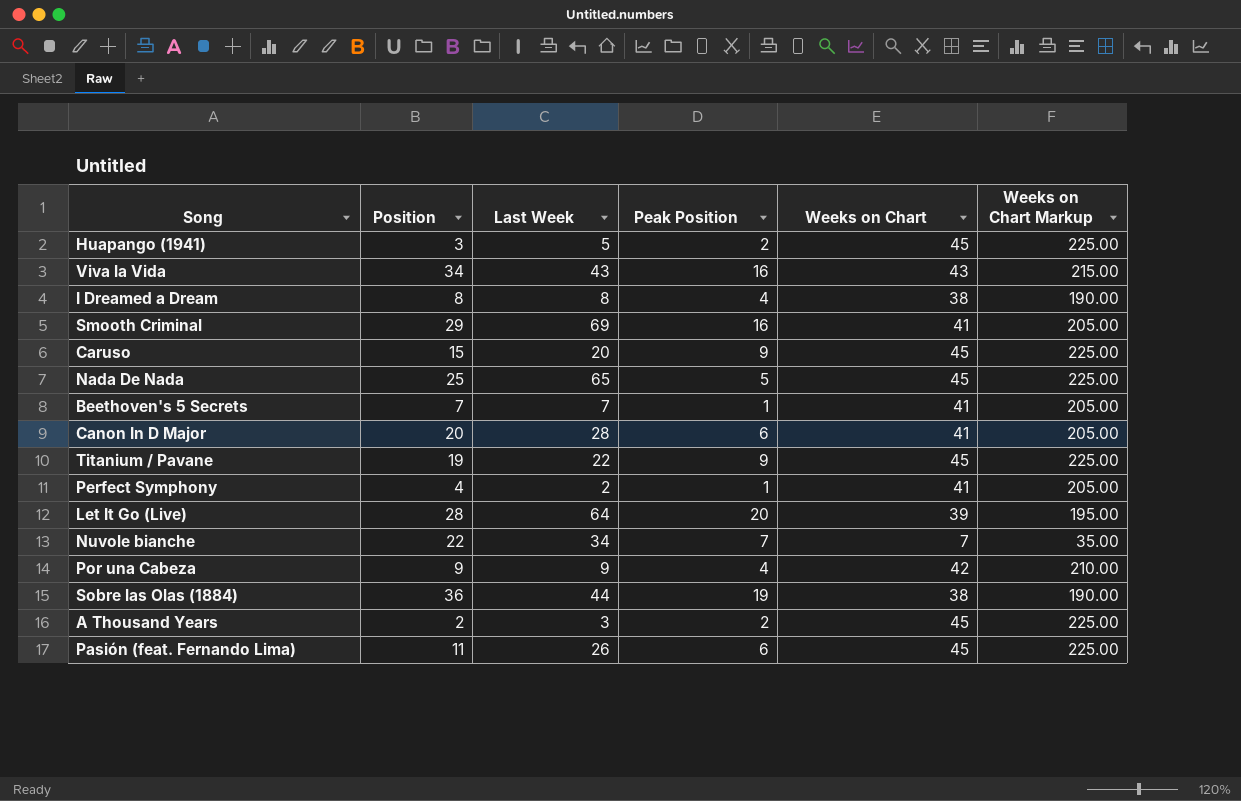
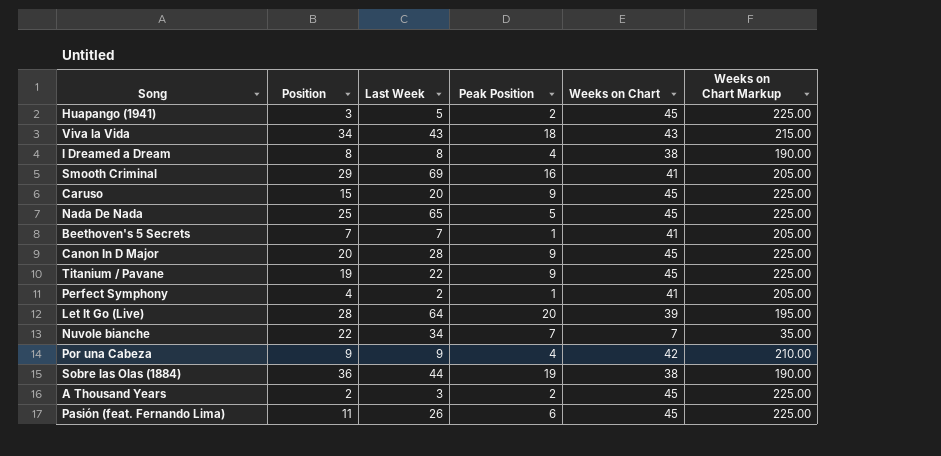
Viva la Vida | Peak Position: 16 -> 18
Canon In D Major | Peak Position: 6 -> 9
Canon In D Major | Weeks on Chart: 41 -> 45
Canon In D Major | Weeks on Chart Markup: 205.00 -> 225.00

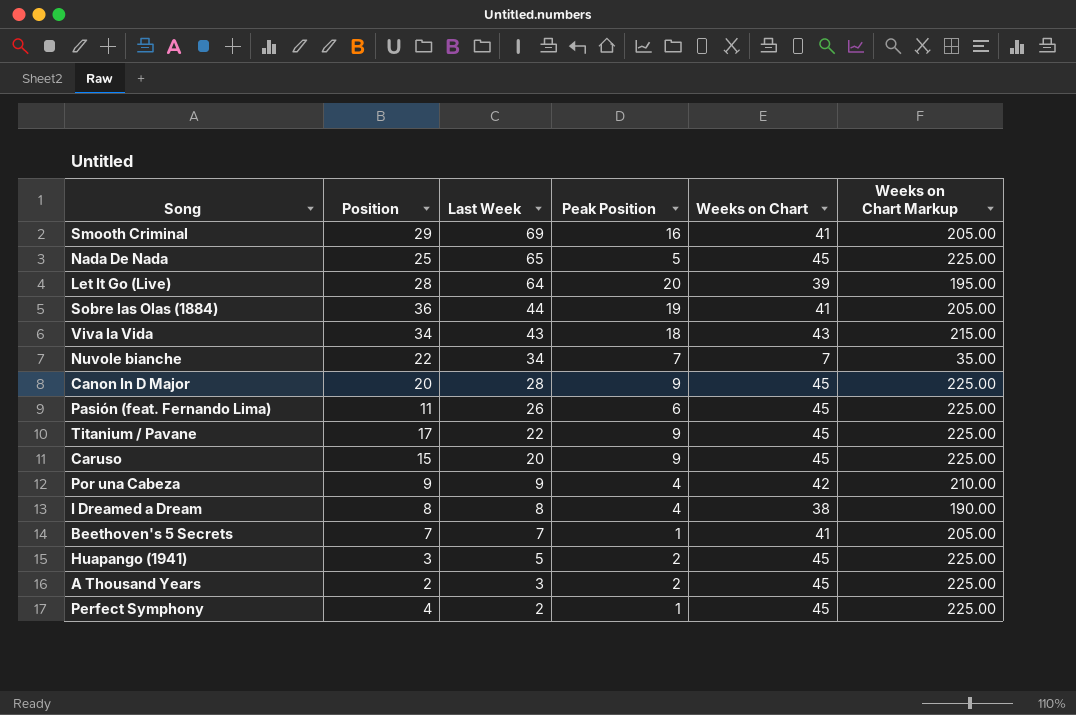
row order: none -> Last Week descending
Sobre las Olas (1884) | Weeks on Chart: 38 -> 41
Sobre las Olas (1884) | Weeks on Chart Markup: 190.00 -> 205.00
Titanium / Pavane | Position: 19 -> 17
Perfect Symphony | Weeks on Chart: 41 -> 45
Perfect Symphony | Weeks on Chart Markup: 205.00 -> 225.00

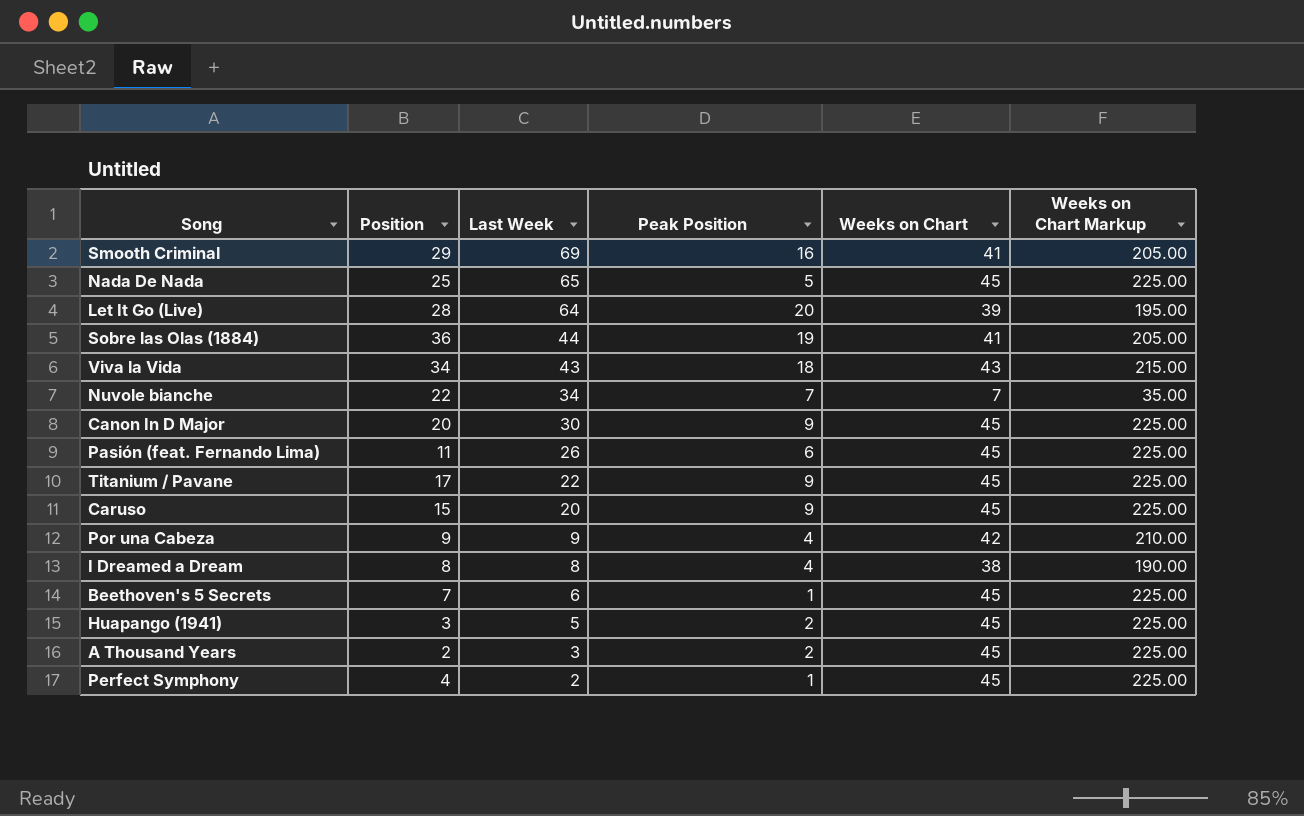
Canon In D Major | Last Week: 28 -> 30
Beethoven's 5 Secrets | Last Week: 7 -> 6
Beethoven's 5 Secrets | Weeks on Chart: 41 -> 45
Beethoven's 5 Secrets | Weeks on Chart Markup: 205.00 -> 225.00

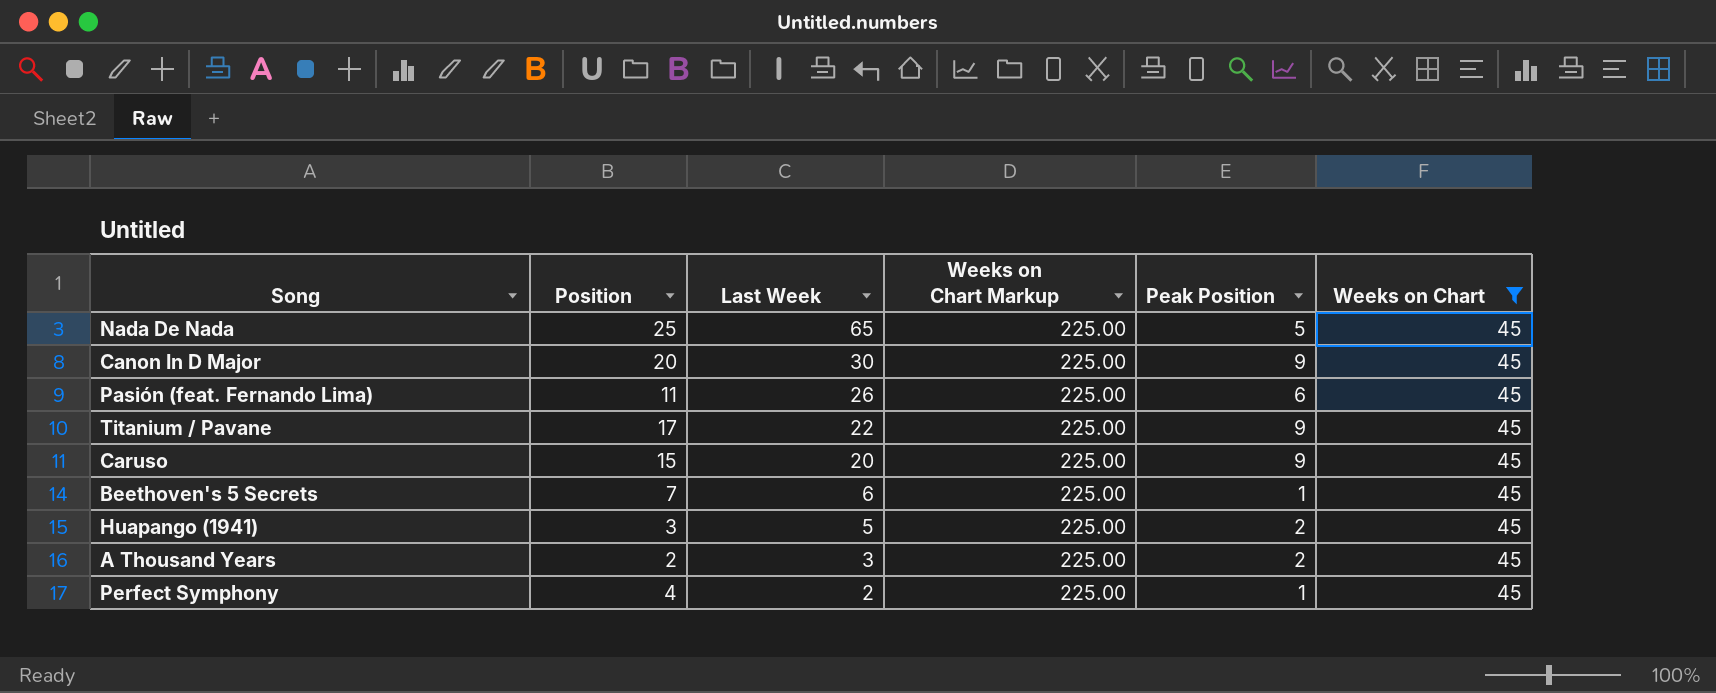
filter: none -> Weeks on Chart = 45
column Weeks on Chart Markup | position: 6 -> 4

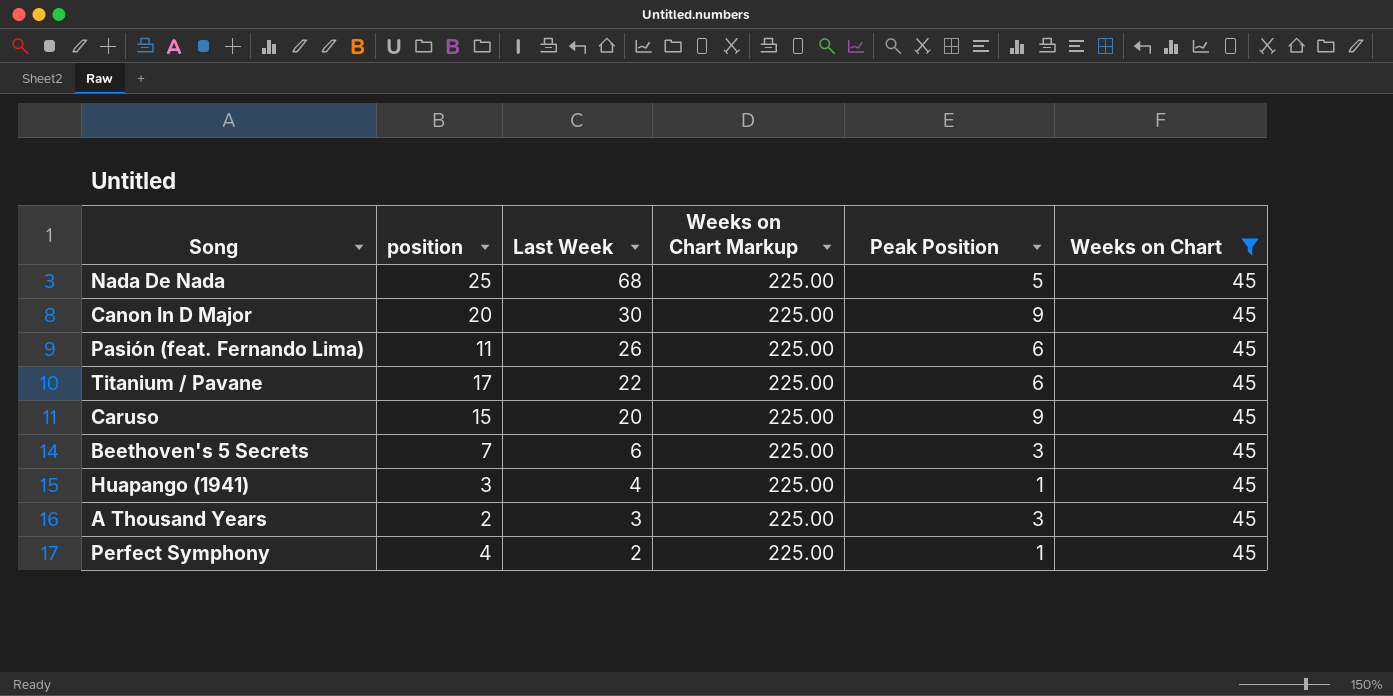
column name: Position -> position
Nada De Nada | Last Week: 65 -> 68
Titanium / Pavane | Peak Position: 9 -> 6
Beethoven's 5 Secrets | Peak Position: 1 -> 3
Huapango (1941) | Last Week: 5 -> 4
Huapango (1941) | Peak Position: 2 -> 1
A Thousand Years | Peak Position: 2 -> 3

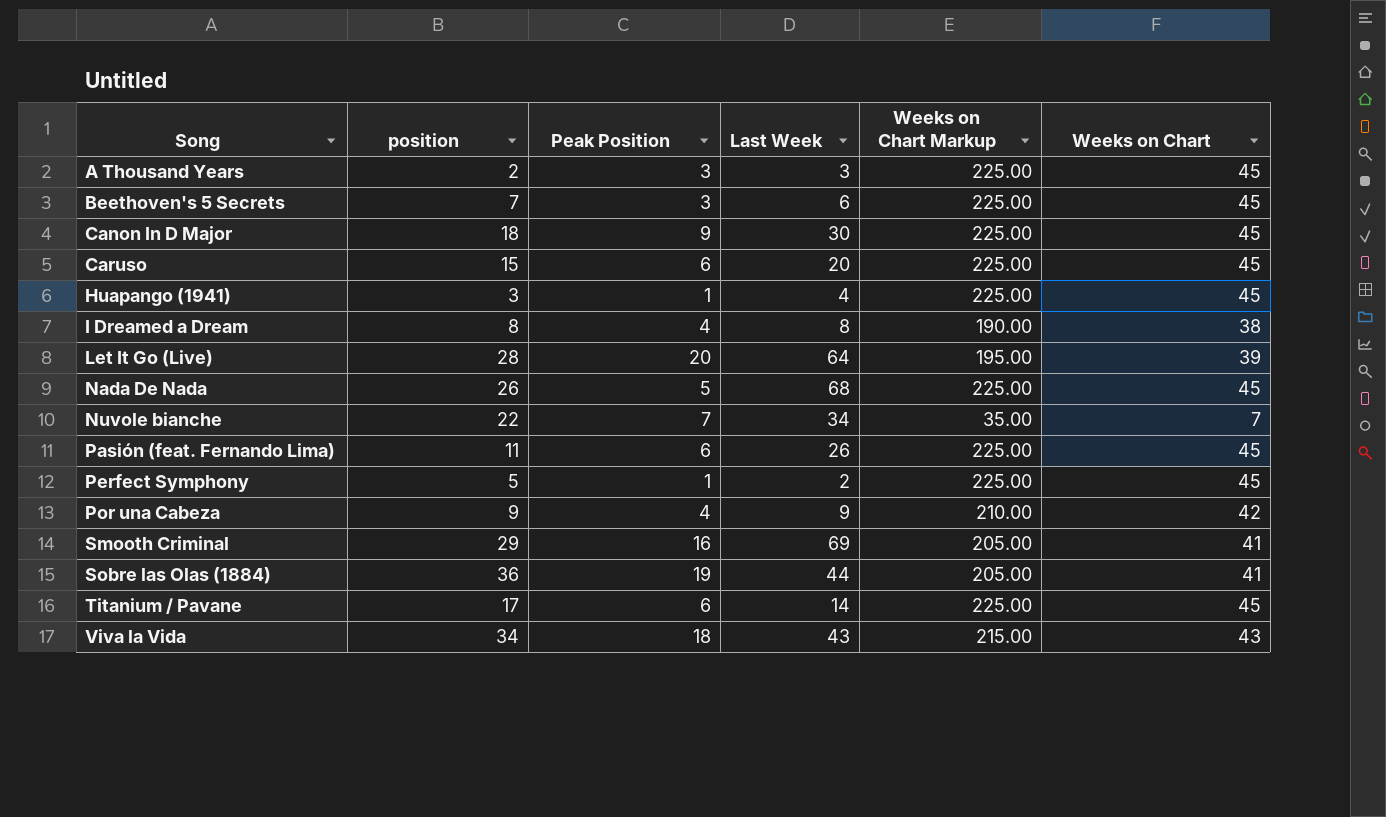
filter: Weeks on Chart = 45 -> none
row order: Last Week descending -> Song ascending
column Peak Position | position: 5 -> 3
Canon In D Major | position: 20 -> 18
Caruso | Peak Position: 9 -> 6
Nada De Nada | position: 25 -> 26
Perfect Symphony | position: 4 -> 5
Titanium / Pavane | Last Week: 22 -> 14

